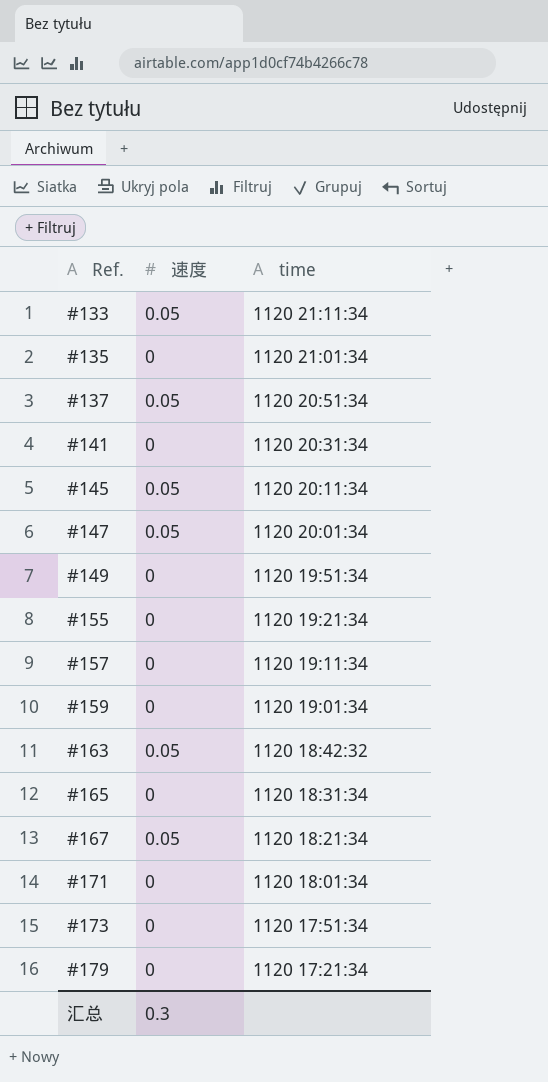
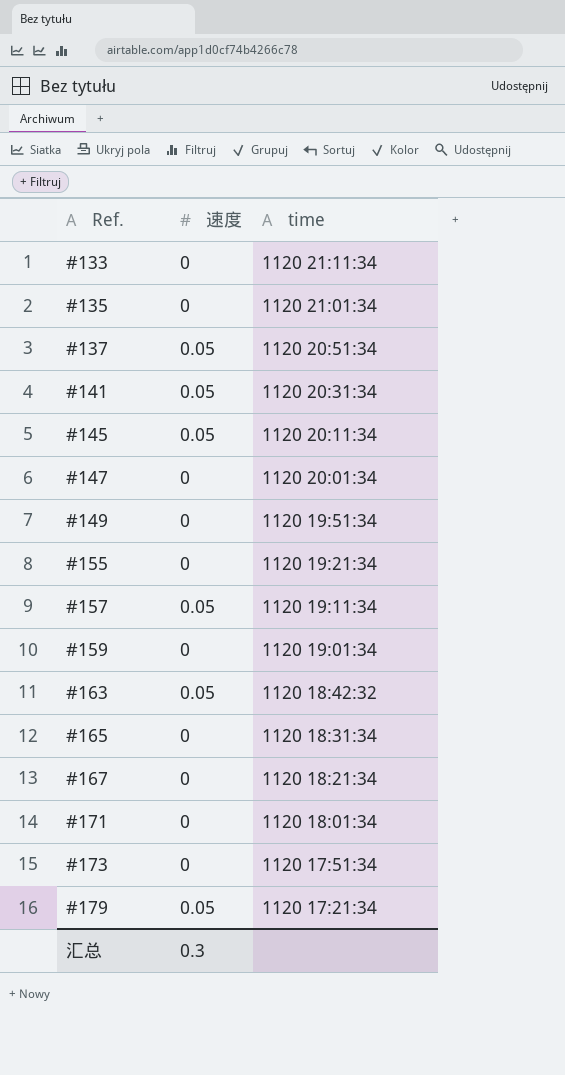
#133 | 速度: 0.05 -> 0
#141 | 速度: 0 -> 0.05
#147 | 速度: 0.05 -> 0
#157 | 速度: 0 -> 0.05
#167 | 速度: 0.05 -> 0
#179 | 速度: 0 -> 0.05

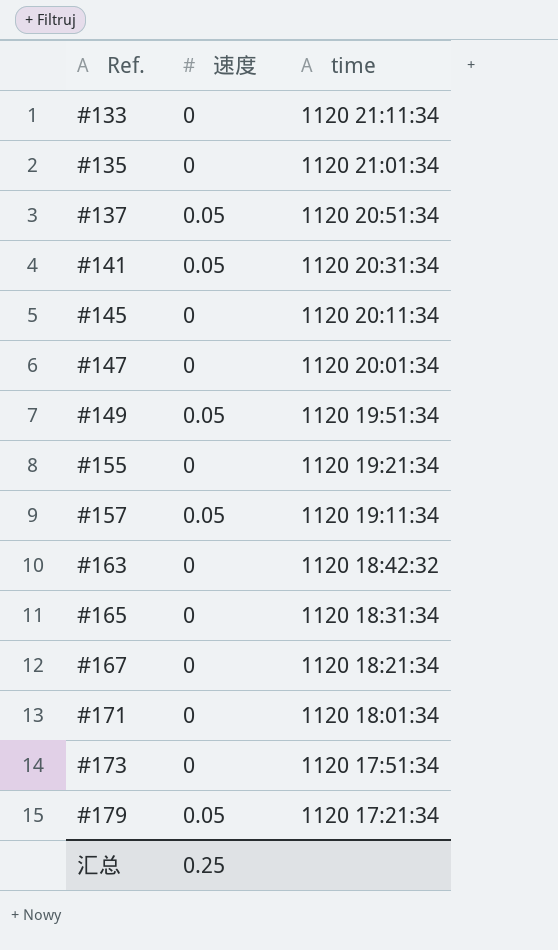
row #159: 0 | 1120 19:01:34 -> none
#145 | 速度: 0.05 -> 0
#149 | 速度: 0 -> 0.05
#163 | 速度: 0.05 -> 0
汇总 | 速度: 0.3 -> 0.25

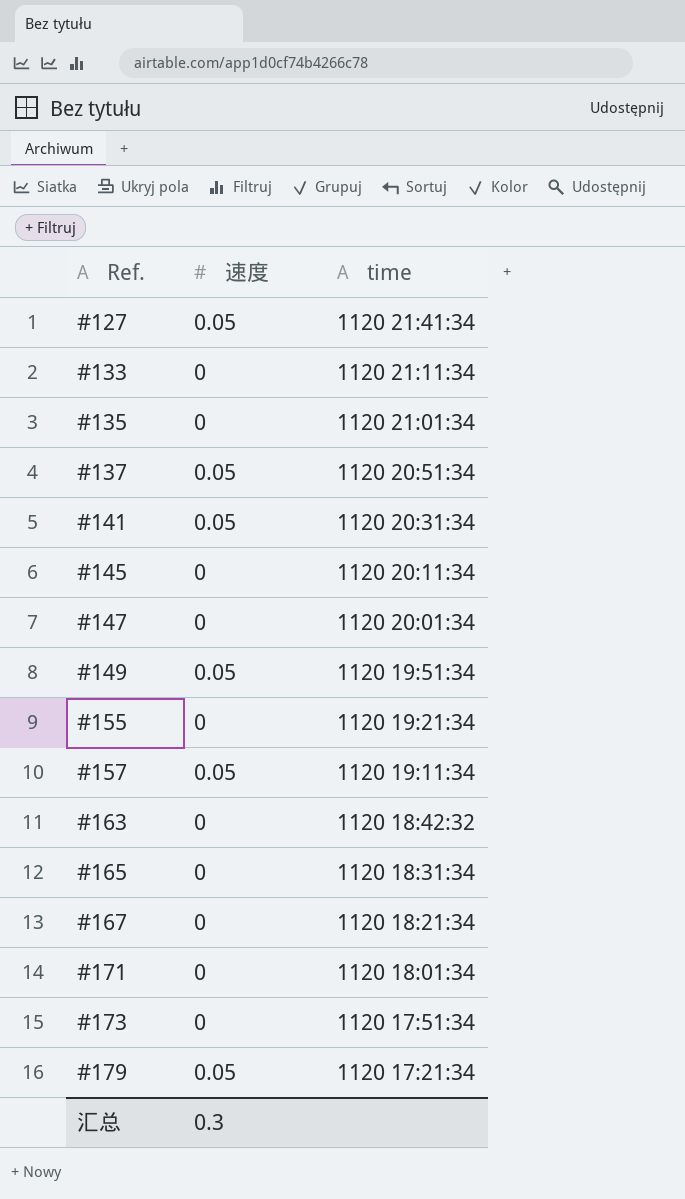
row #127: none -> 0.05 | 1120 21:41:34
汇总 | 速度: 0.25 -> 0.3

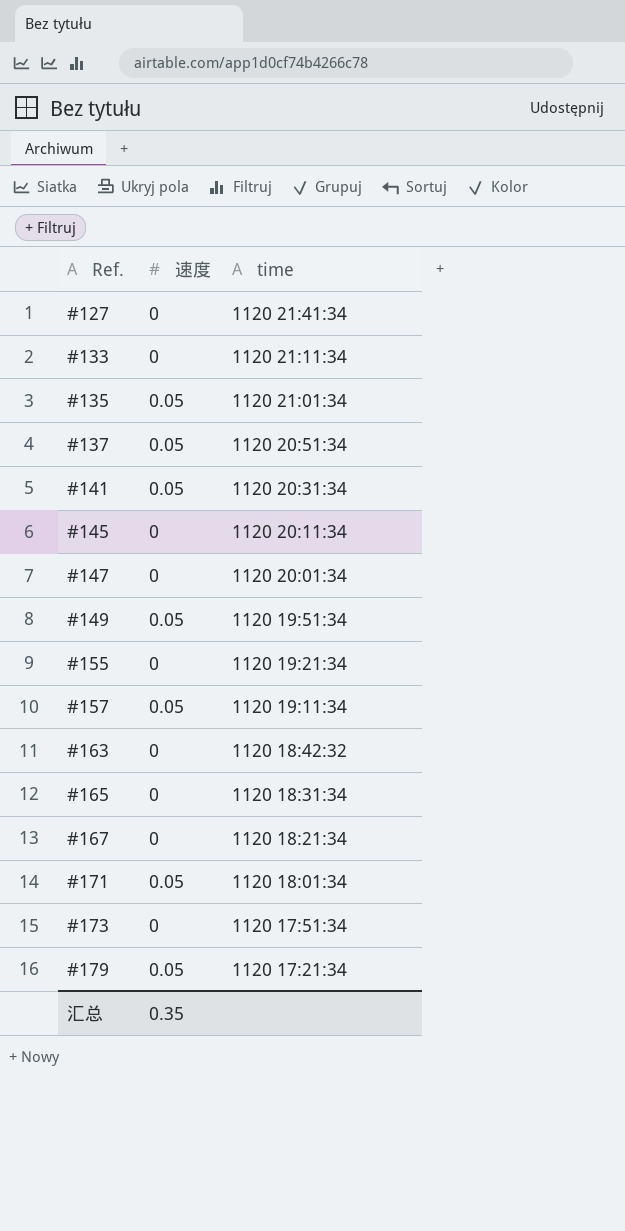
#127 | 速度: 0.05 -> 0
#135 | 速度: 0 -> 0.05
#171 | 速度: 0 -> 0.05
汇总 | 速度: 0.3 -> 0.35

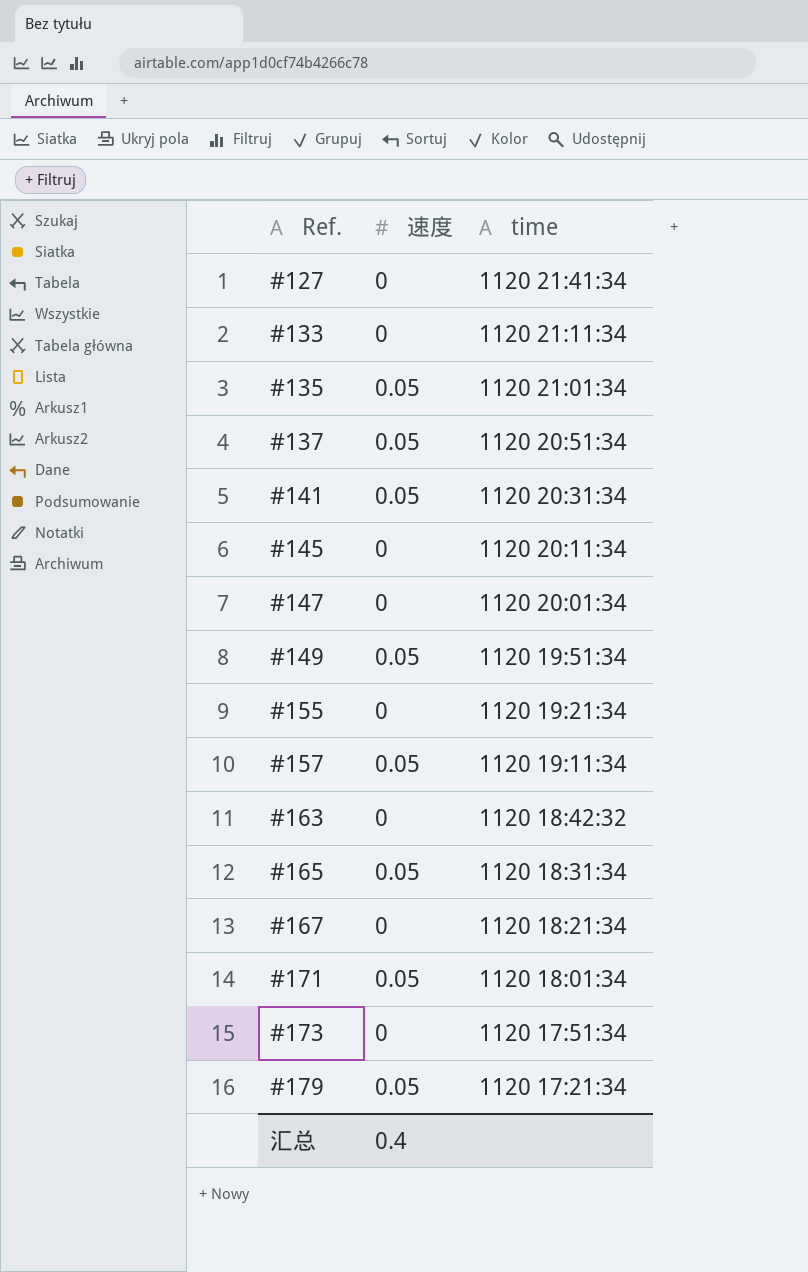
#165 | 速度: 0 -> 0.05
汇总 | 速度: 0.35 -> 0.4

